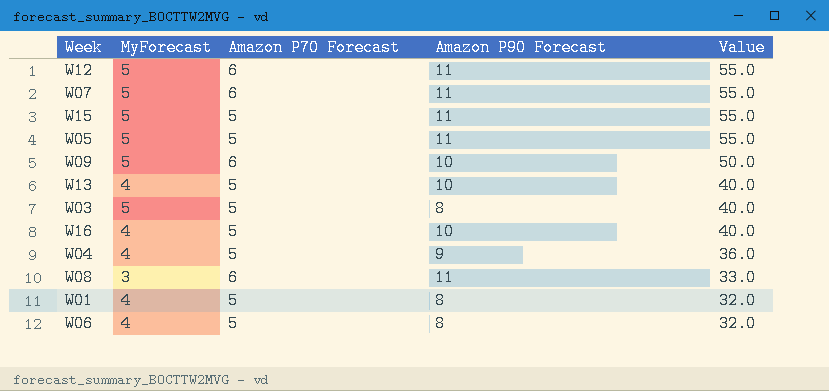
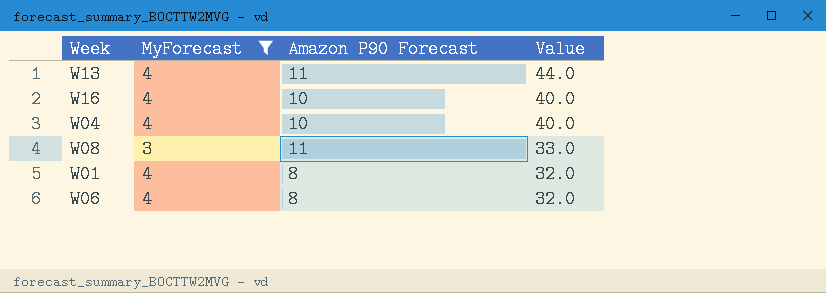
filter: none -> MyForecast != 5
column Amazon P70 Forecast | position: 3 -> none
W13 | Amazon P90 Forecast: 10 -> 11
W13 | Value: 40.0 -> 44.0
W04 | Amazon P90 Forecast: 9 -> 10
W04 | Value: 36.0 -> 40.0

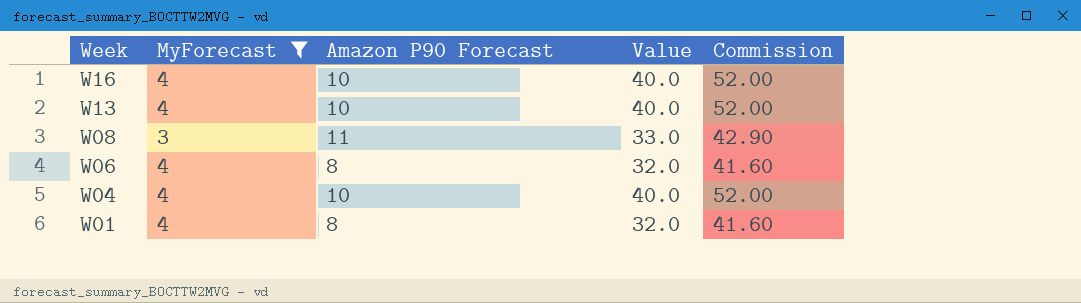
row order: Value descending -> Week descending
column Commission | formula: none -> [Value] * 1.3
W13 | Amazon P90 Forecast: 11 -> 10
W13 | Value: 44.0 -> 40.0

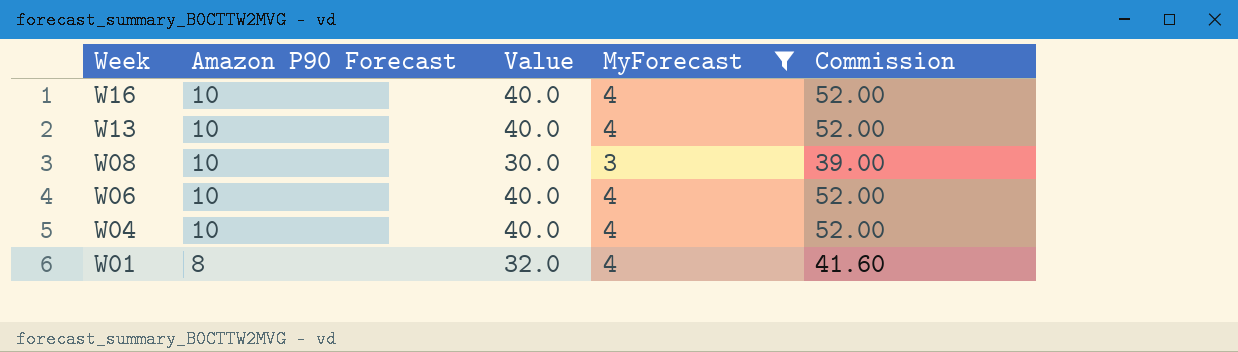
column MyForecast | position: 2 -> 4
W08 | Amazon P90 Forecast: 11 -> 10
W08 | Value: 33.0 -> 30.0
W08 | Commission: 42.90 -> 39.00
W06 | Amazon P90 Forecast: 8 -> 10
W06 | Value: 32.0 -> 40.0
W06 | Commission: 41.60 -> 52.00

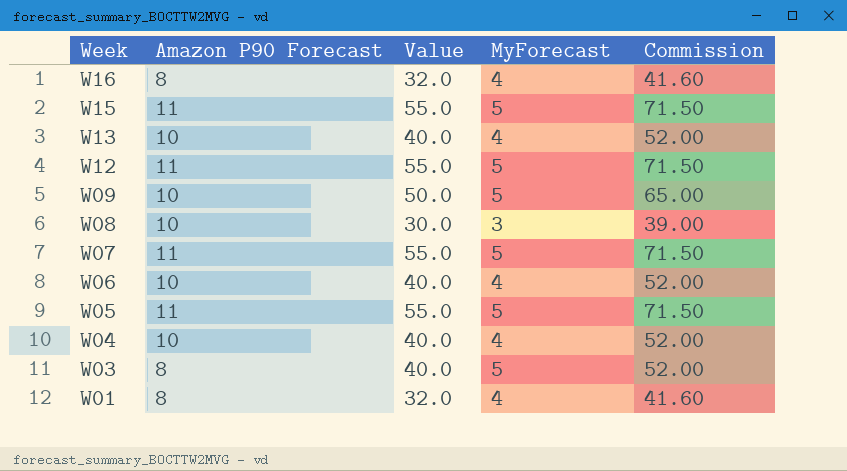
filter: MyForecast != 5 -> none
W16 | Amazon P90 Forecast: 10 -> 8
W16 | Value: 40.0 -> 32.0
W16 | Commission: 52.00 -> 41.60

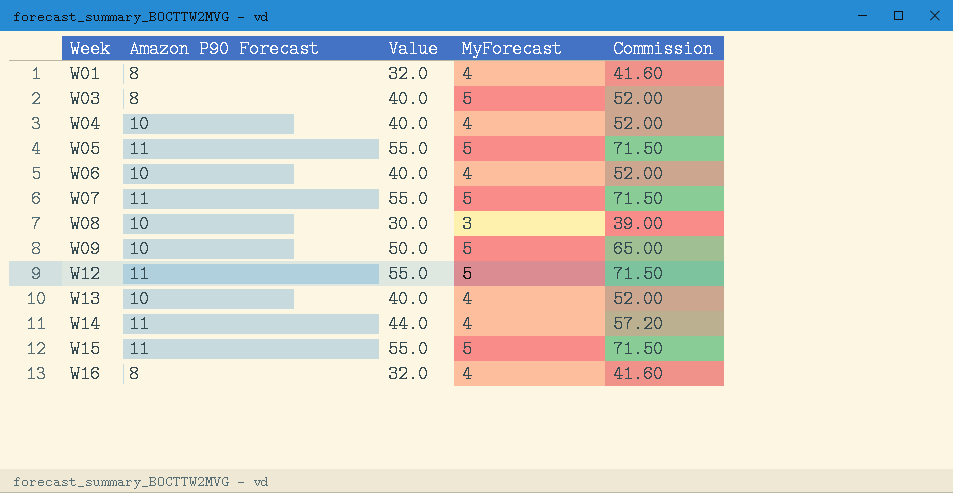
row order: Week descending -> Week ascending
row W14: none -> 11 | 44.0 | 4 | 57.20

